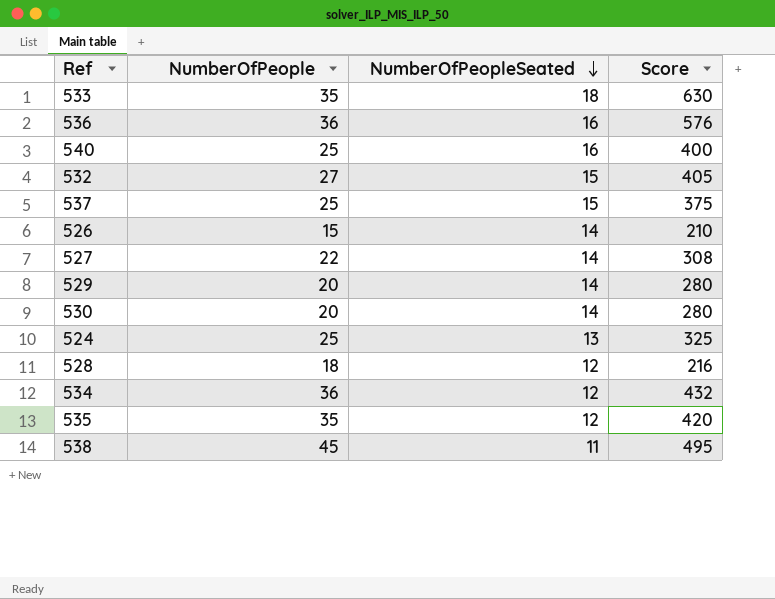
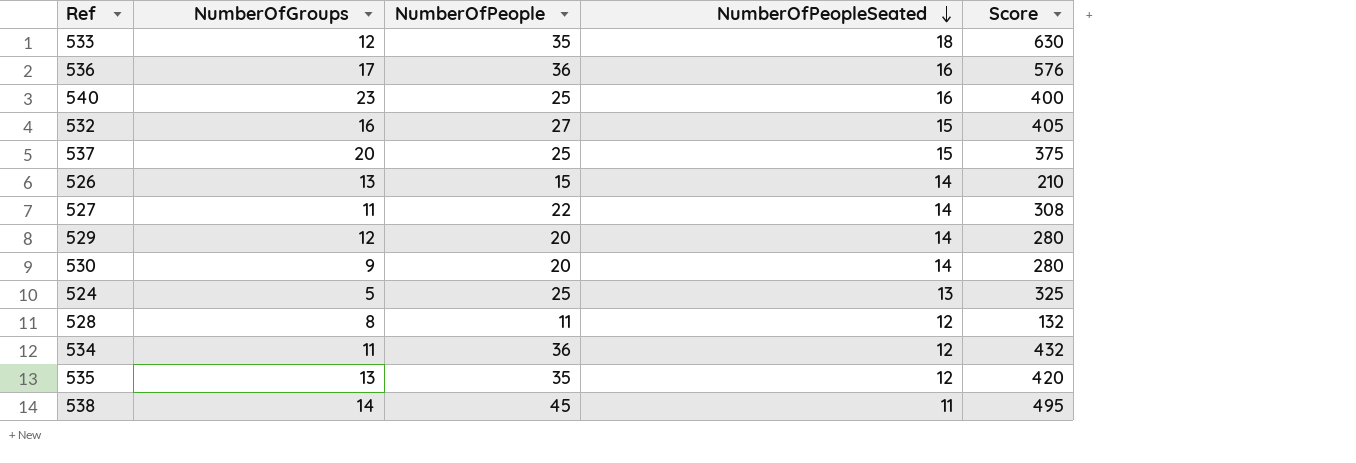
column NumberOfGroups | position: none -> 2
528 | NumberOfPeople: 18 -> 11
528 | Score: 216 -> 132

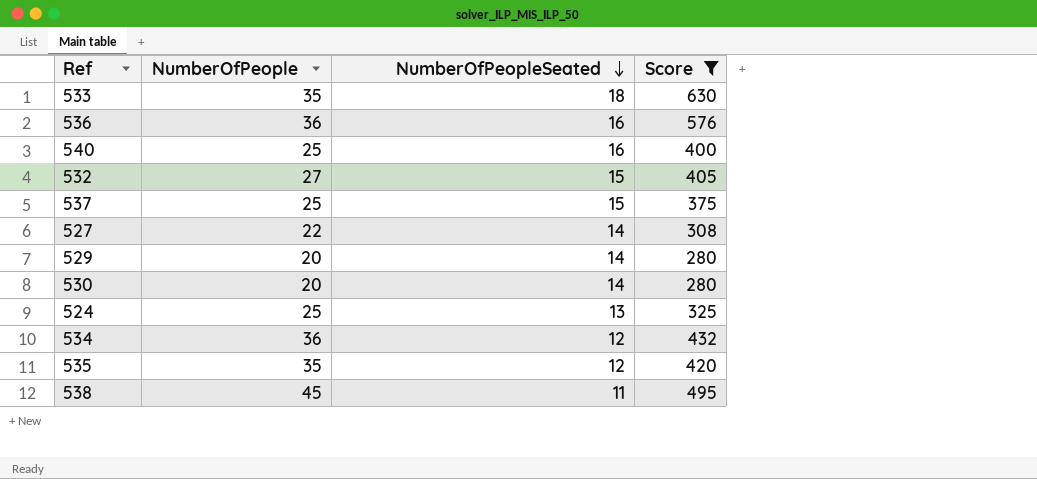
filter: none -> Score >= 280
column NumberOfGroups | position: 2 -> none

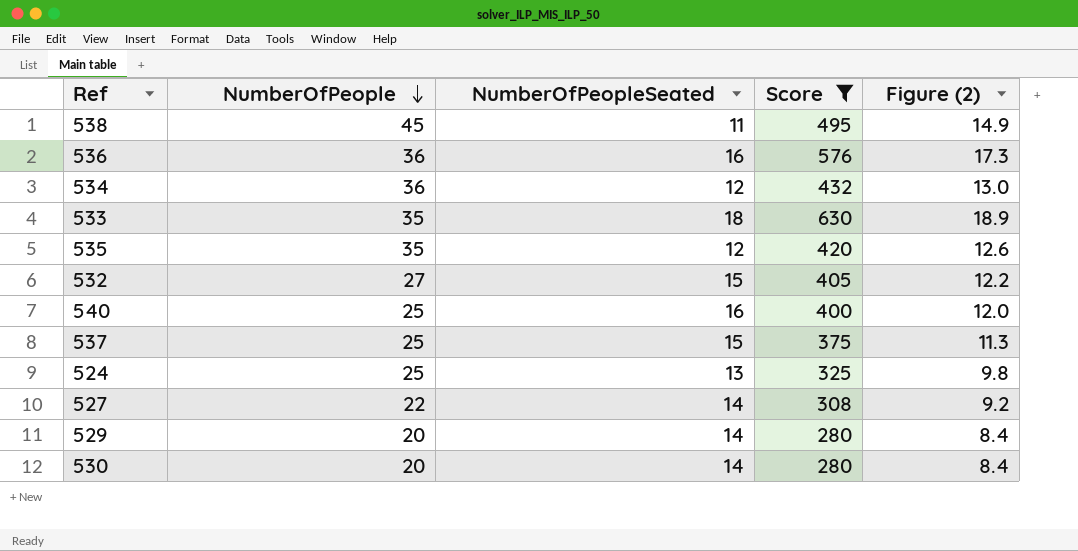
row order: NumberOfPeopleSeated descending -> NumberOfPeople descending
column Figure (2) | formula: none -> [Score] * 0.03

